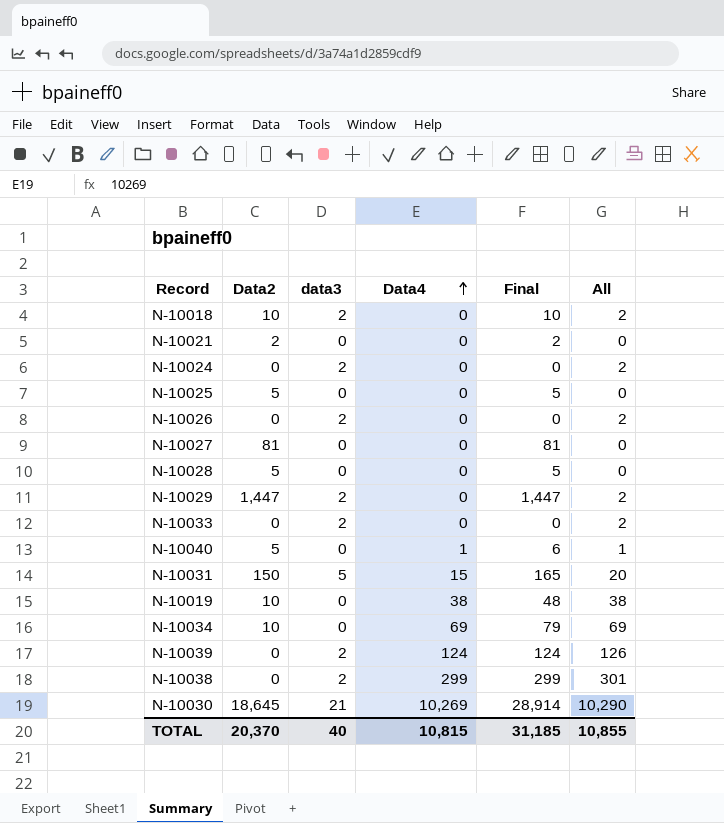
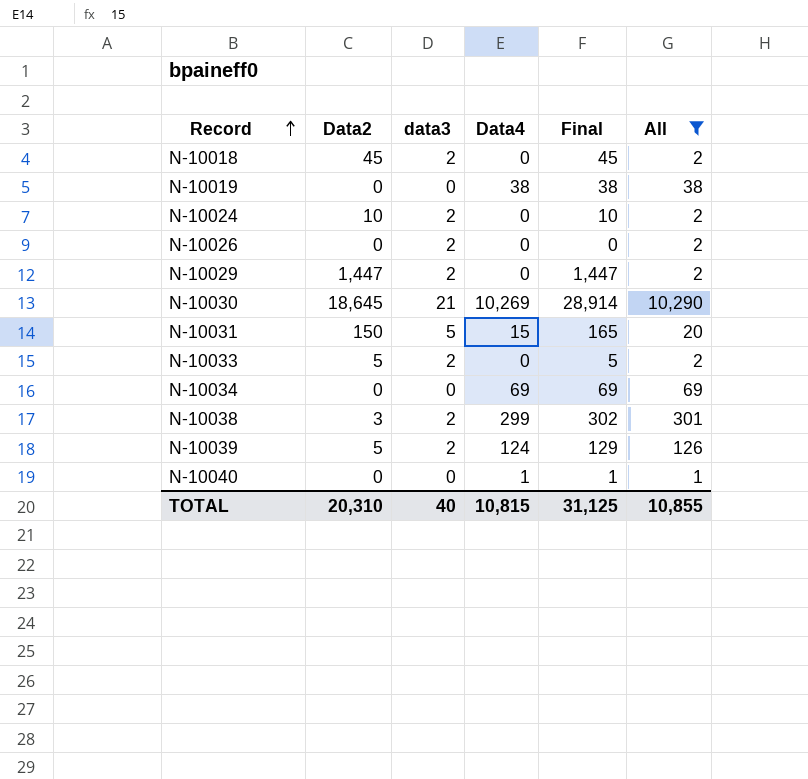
filter: none -> All != 0
row order: Data4 ascending -> Record ascending
N-10018 | Data2: 10 -> 45
N-10018 | Final: 10 -> 45
N-10019 | Data2: 10 -> 0
N-10019 | Final: 48 -> 38
N-10024 | Data2: 0 -> 10
N-10024 | Final: 0 -> 10
N-10033 | Data2: 0 -> 5
N-10033 | Final: 0 -> 5
N-10034 | Data2: 10 -> 0
N-10034 | Final: 79 -> 69
N-10038 | Data2: 0 -> 3
N-10038 | Final: 299 -> 302
N-10039 | Data2: 0 -> 5
N-10039 | Final: 124 -> 129
N-10040 | Data2: 5 -> 0
N-10040 | Final: 6 -> 1
TOTAL | Data2: 20,370 -> 20,310
TOTAL | Final: 31,185 -> 31,125

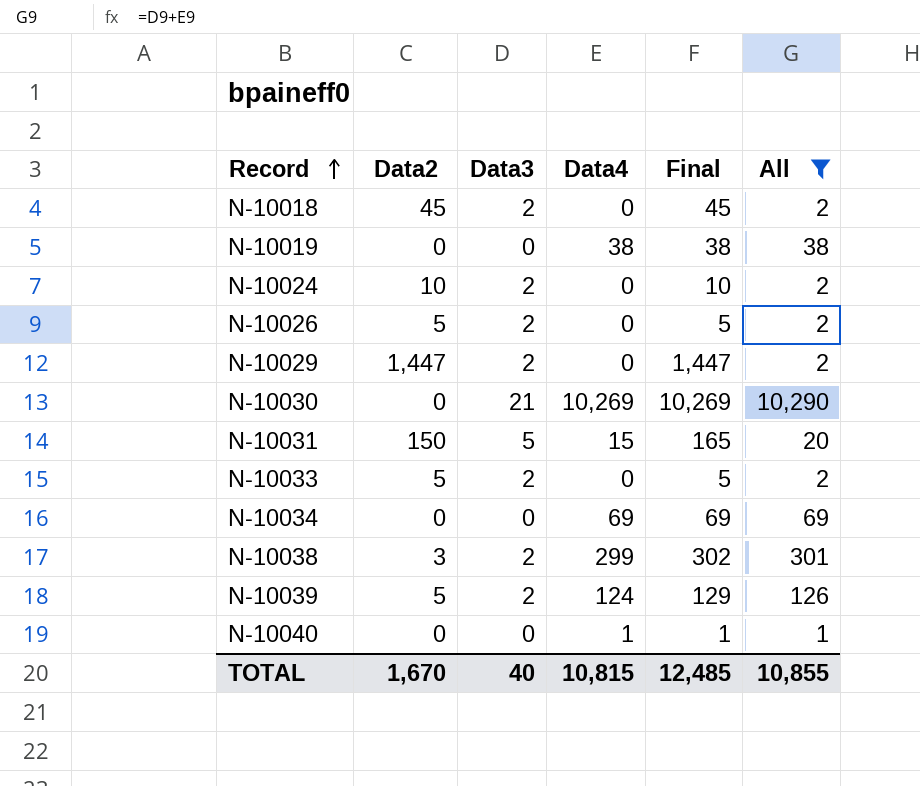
column name: data3 -> Data3
N-10026 | Data2: 0 -> 5
N-10026 | Final: 0 -> 5
N-10030 | Data2: 18,645 -> 0
N-10030 | Final: 28,914 -> 10,269
TOTAL | Data2: 20,310 -> 1,670
TOTAL | Final: 31,125 -> 12,485

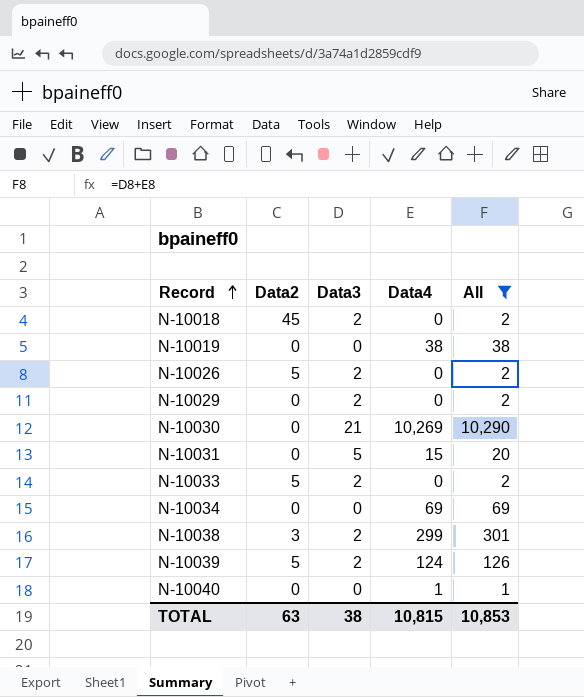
column Final | formula: [Data2] + [Data4] -> none
row N-10024: 10 | 2 | 0 | 10 | 2 -> none
N-10029 | Data2: 1,447 -> 0
N-10031 | Data2: 150 -> 0
TOTAL | Data2: 1,670 -> 63
TOTAL | Data3: 40 -> 38
TOTAL | All: 10,855 -> 10,853

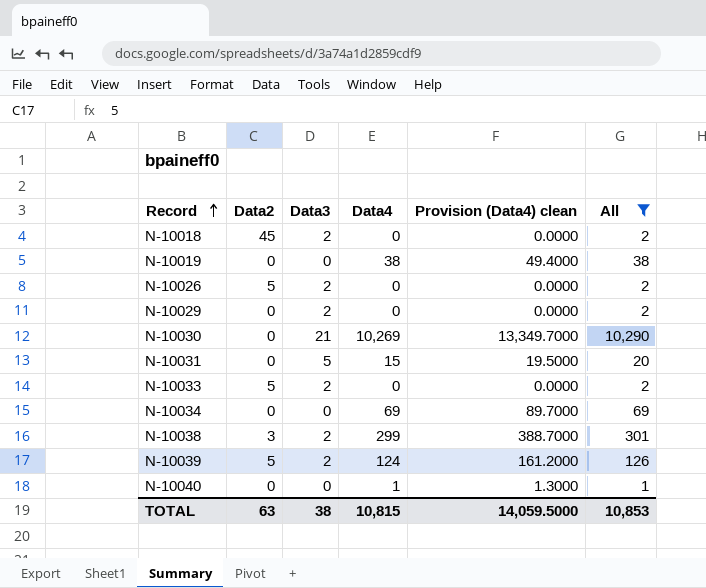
column Provision (Data4) clean | formula: none -> [Data4] * 1.3

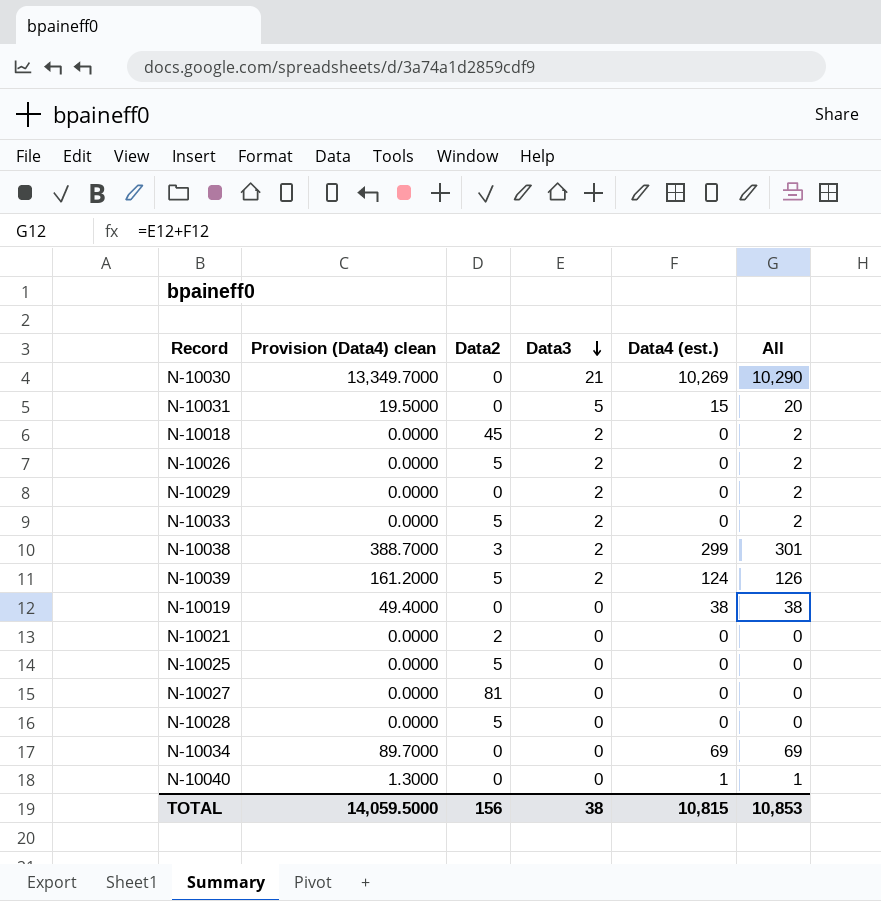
filter: All != 0 -> none
row order: Record ascending -> Data3 descending
column Provision (Data4) clean | position: 5 -> 2
column name: Data4 -> Data4 (est.)
TOTAL | Data2: 63 -> 156

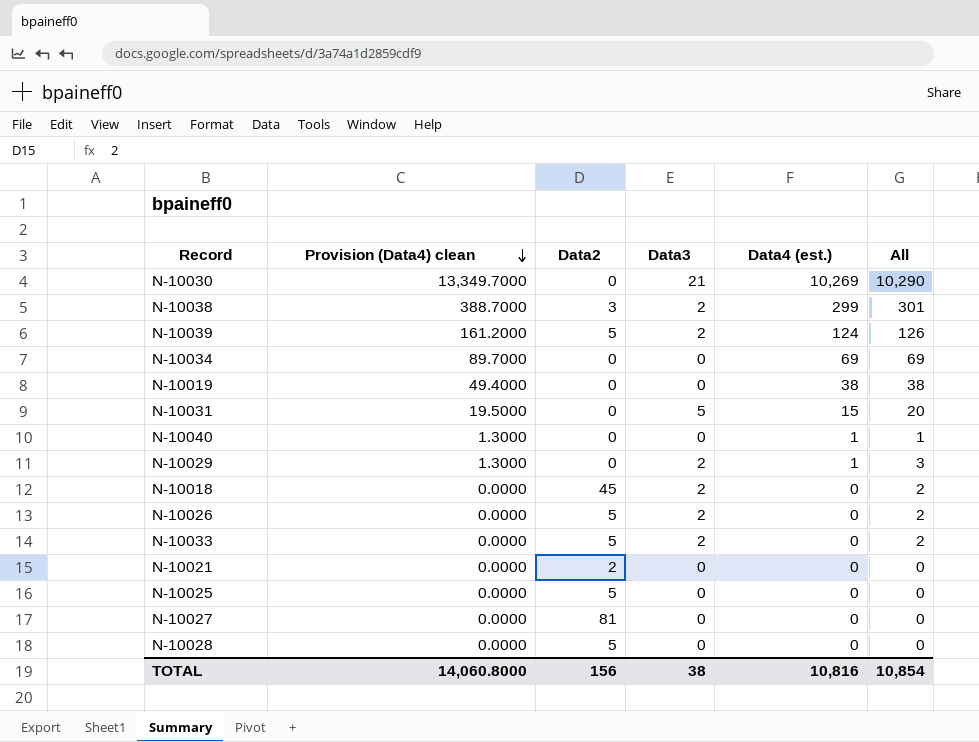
row order: Data3 descending -> Provision (Data4) clean descending
N-10029 | Provision (Data4) clean: 0.0000 -> 1.3000
N-10029 | Data4 (est.): 0 -> 1
N-10029 | All: 2 -> 3
TOTAL | Provision (Data4) clean: 14,059.5000 -> 14,060.8000
TOTAL | Data4 (est.): 10,815 -> 10,816
TOTAL | All: 10,853 -> 10,854

